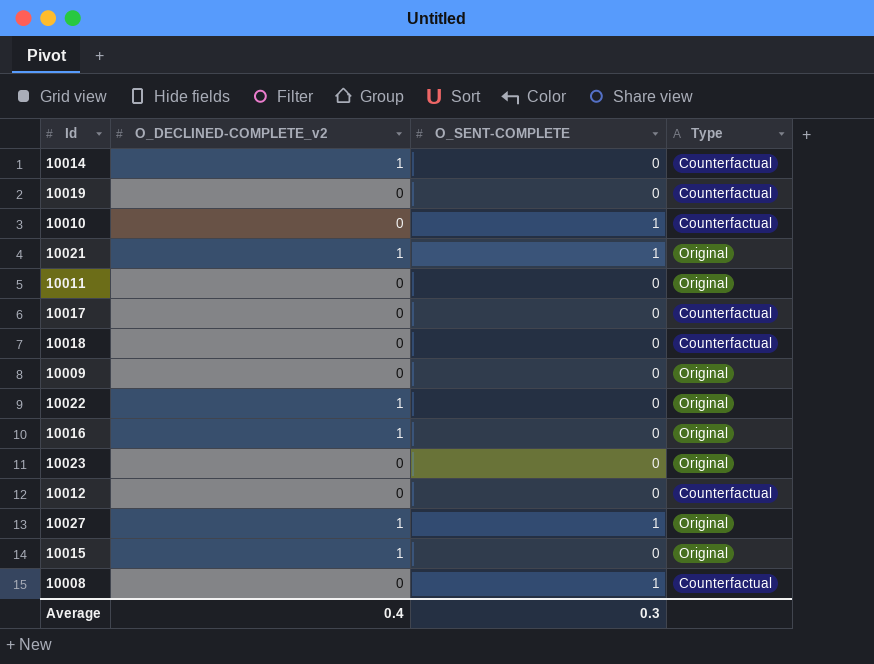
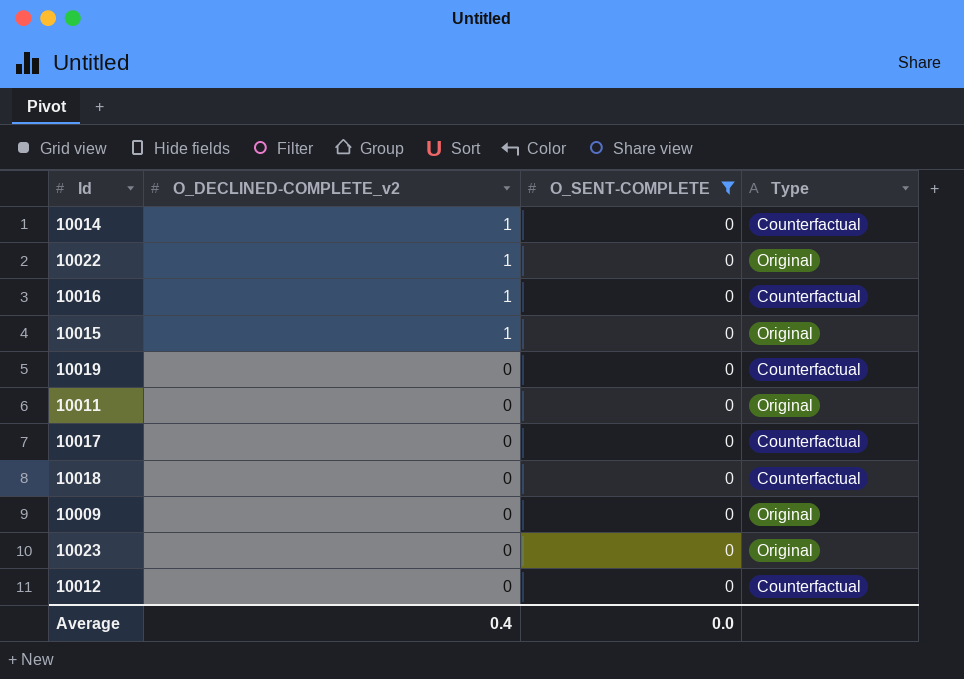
filter: none -> O_SENT-COMPLETE = 0
row order: none -> O_DECLINED-COMPLETE_v2 descending
10016 | Type: Original -> Counterfactual
Average | O_SENT-COMPLETE: 0.3 -> 0.0

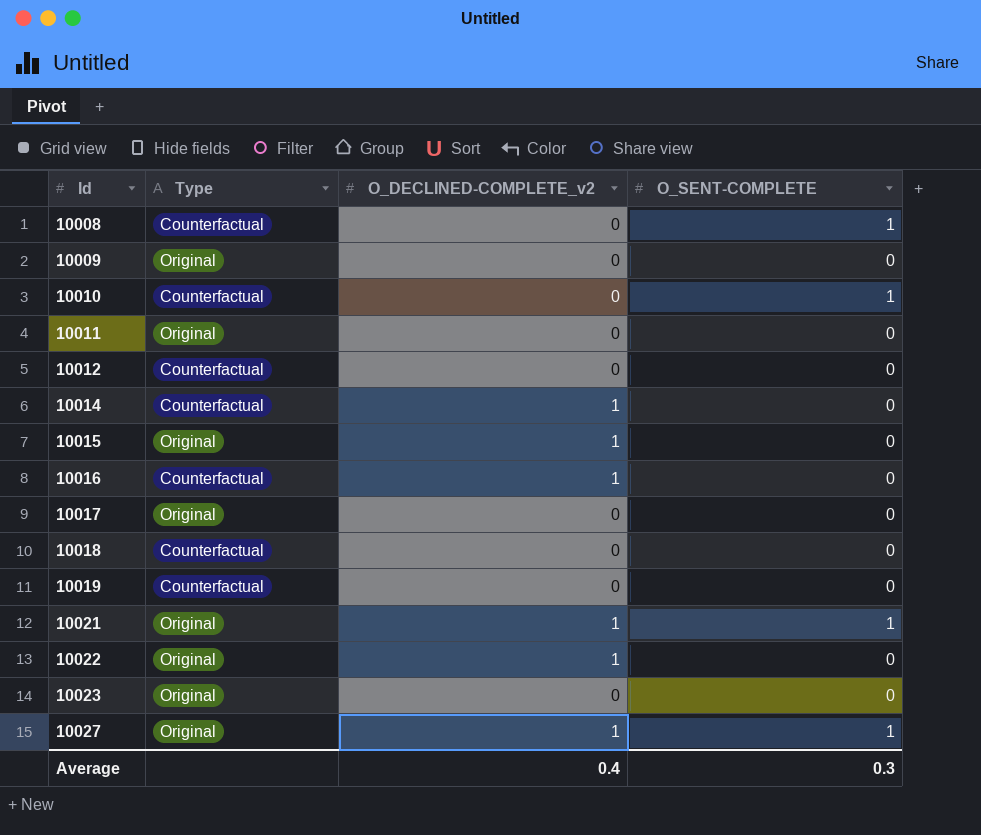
filter: O_SENT-COMPLETE = 0 -> none
row order: O_DECLINED-COMPLETE_v2 descending -> Id ascending
column Type | position: 4 -> 2
10017 | Type: Counterfactual -> Original
Average | O_SENT-COMPLETE: 0.0 -> 0.3

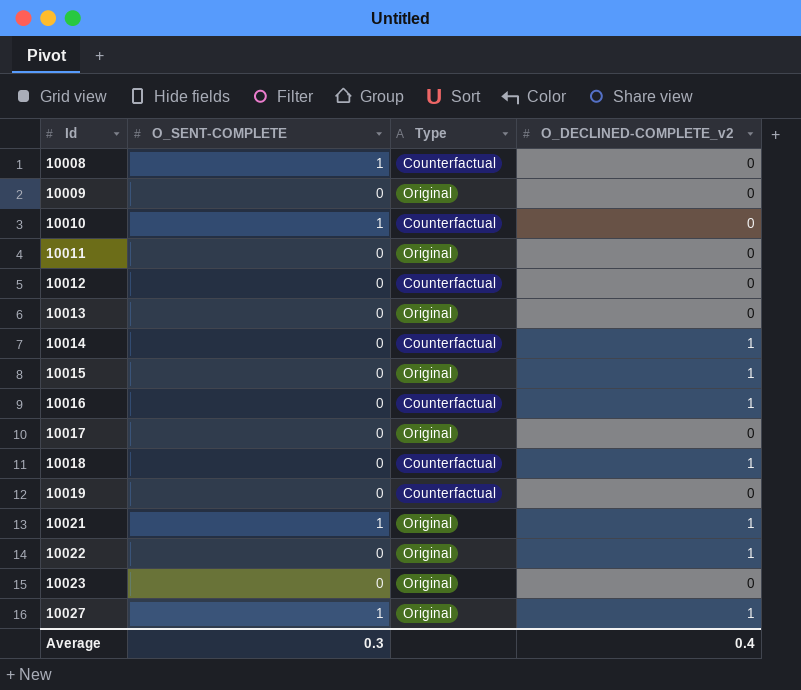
column O_SENT-COMPLETE | position: 4 -> 2
row 10013: none -> 0 | Original | 0
10018 | O_DECLINED-COMPLETE_v2: 0 -> 1

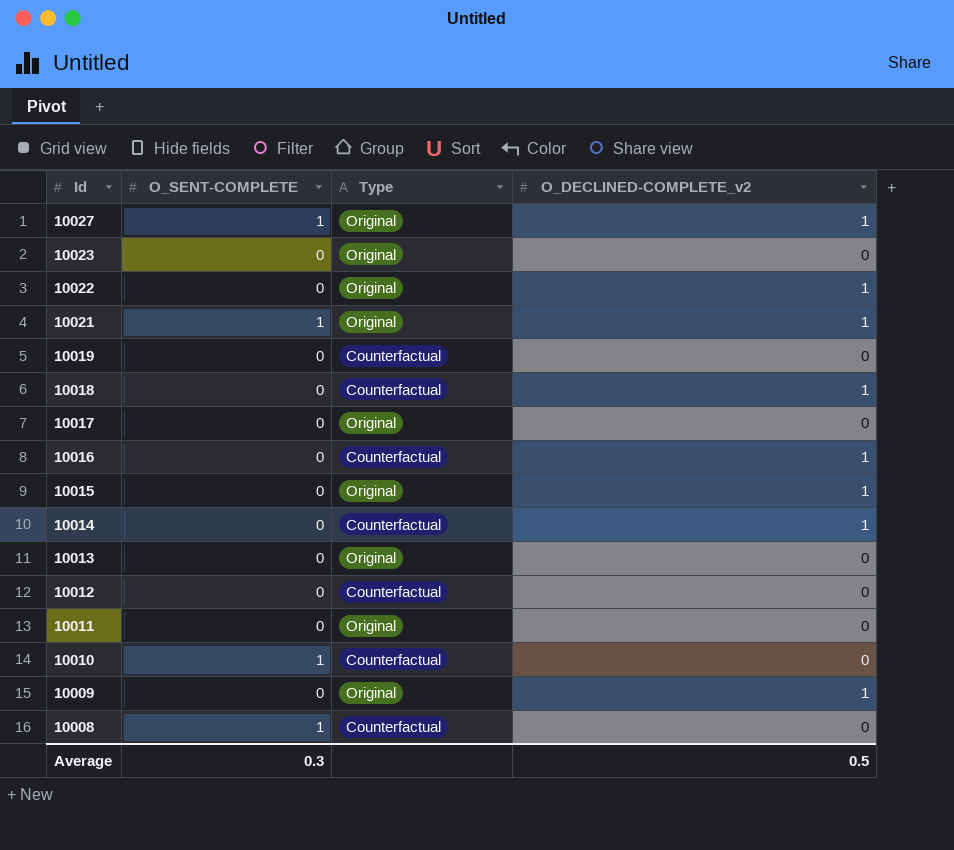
row order: Id ascending -> Id descending
10009 | O_DECLINED-COMPLETE_v2: 0 -> 1
Average | O_DECLINED-COMPLETE_v2: 0.4 -> 0.5

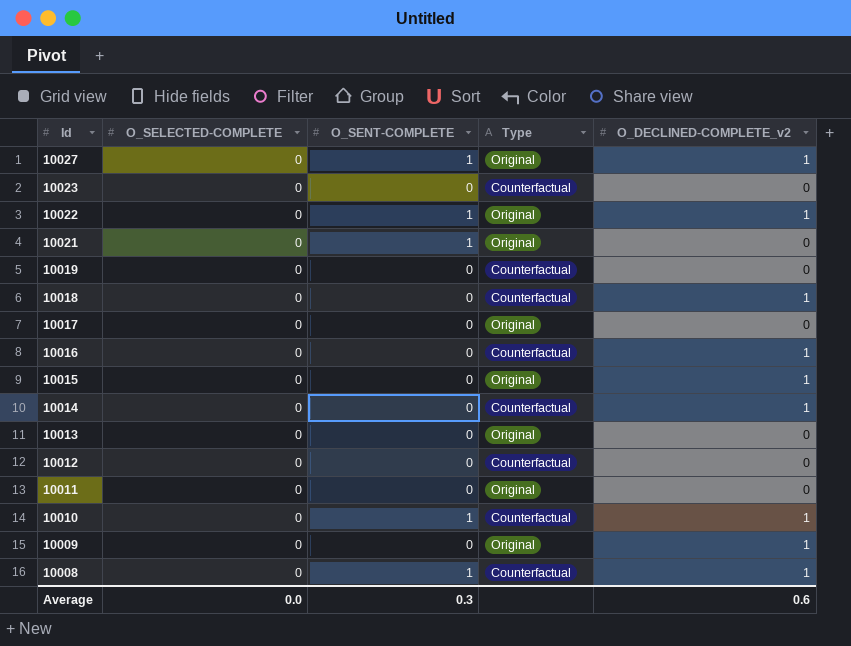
column O_SELECTED-COMPLETE | position: none -> 2
10023 | Type: Original -> Counterfactual
10022 | O_SENT-COMPLETE: 0 -> 1
10021 | O_DECLINED-COMPLETE_v2: 1 -> 0
10010 | O_DECLINED-COMPLETE_v2: 0 -> 1
10008 | O_DECLINED-COMPLETE_v2: 0 -> 1
Average | O_DECLINED-COMPLETE_v2: 0.5 -> 0.6

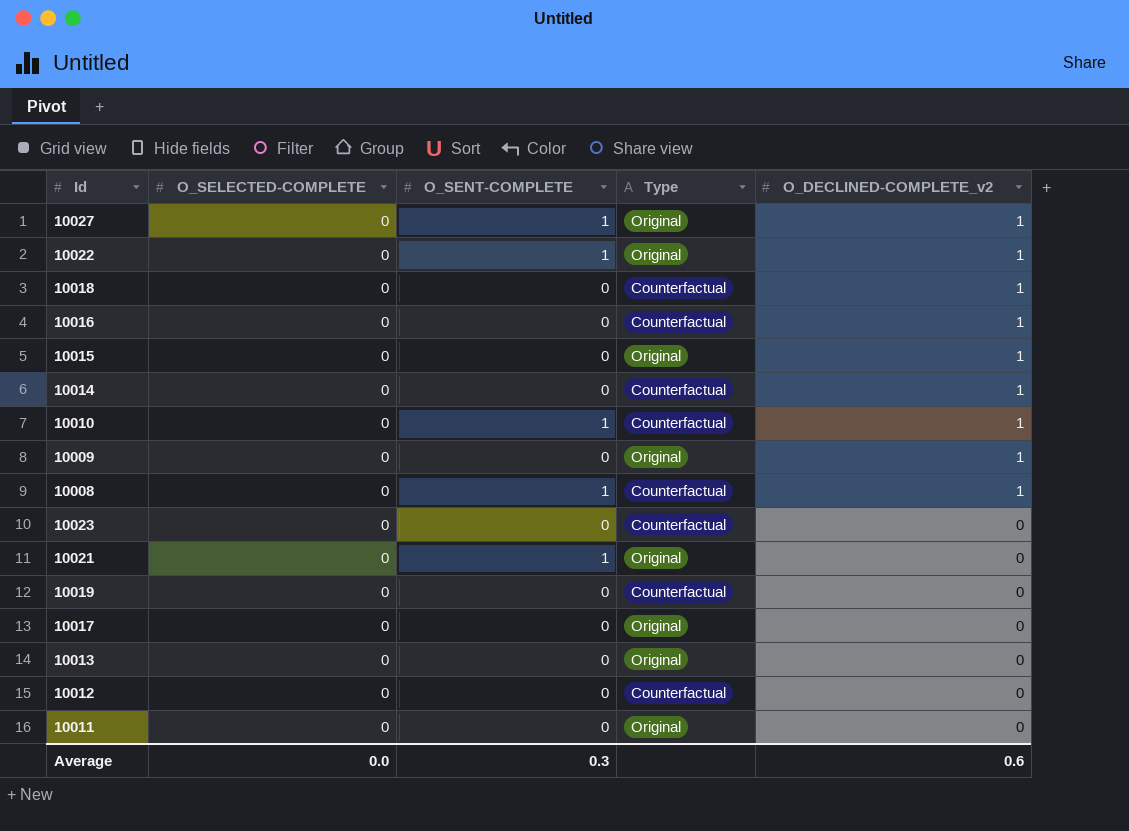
row order: Id descending -> O_DECLINED-COMPLETE_v2 descending

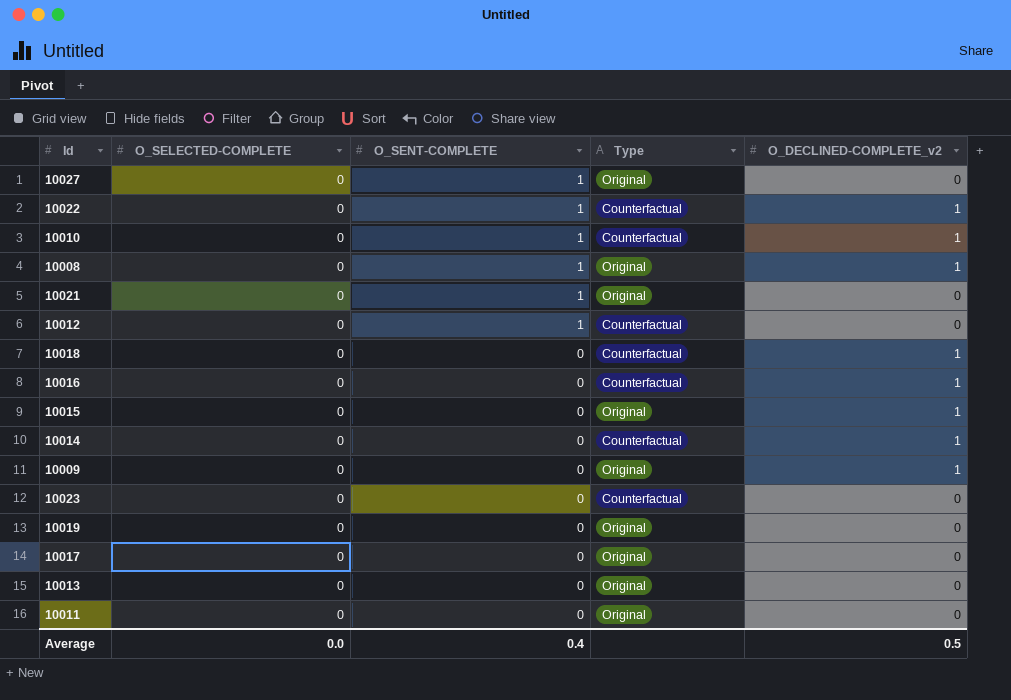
row order: O_DECLINED-COMPLETE_v2 descending -> O_SENT-COMPLETE descending
10027 | O_DECLINED-COMPLETE_v2: 1 -> 0
10022 | Type: Original -> Counterfactual
10008 | Type: Counterfactual -> Original
10012 | O_SENT-COMPLETE: 0 -> 1
10019 | Type: Counterfactual -> Original
Average | O_SENT-COMPLETE: 0.3 -> 0.4
Average | O_DECLINED-COMPLETE_v2: 0.6 -> 0.5

